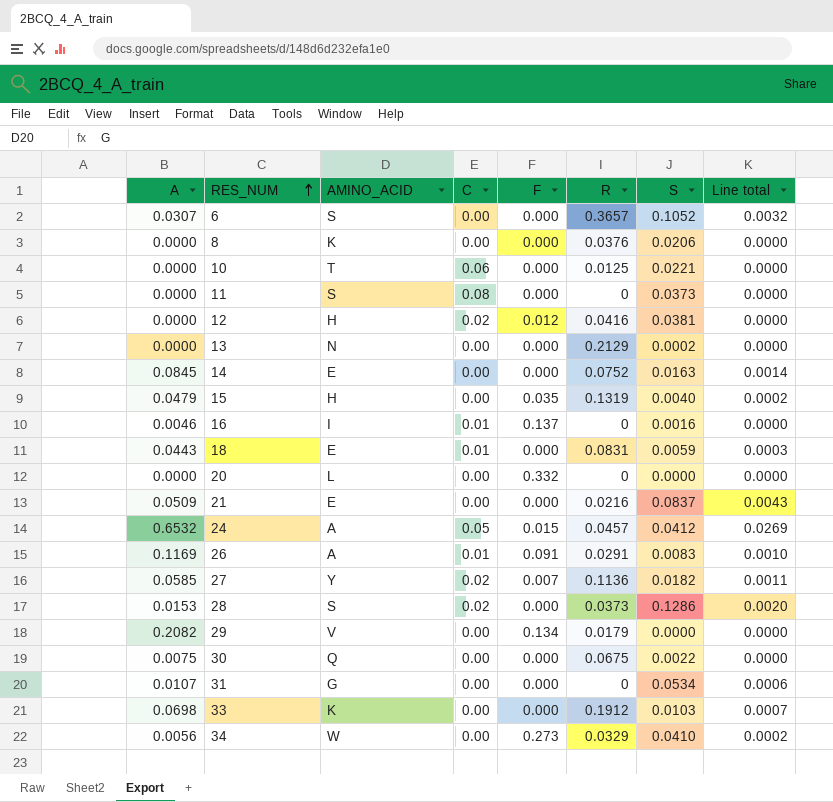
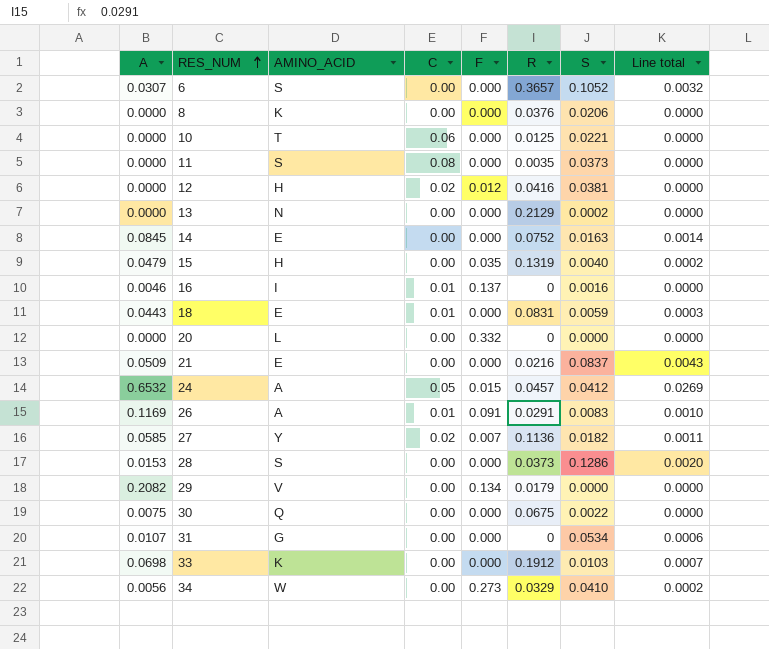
11 | R: 0 -> 0.0035
28 | C: 0.02 -> 0.00

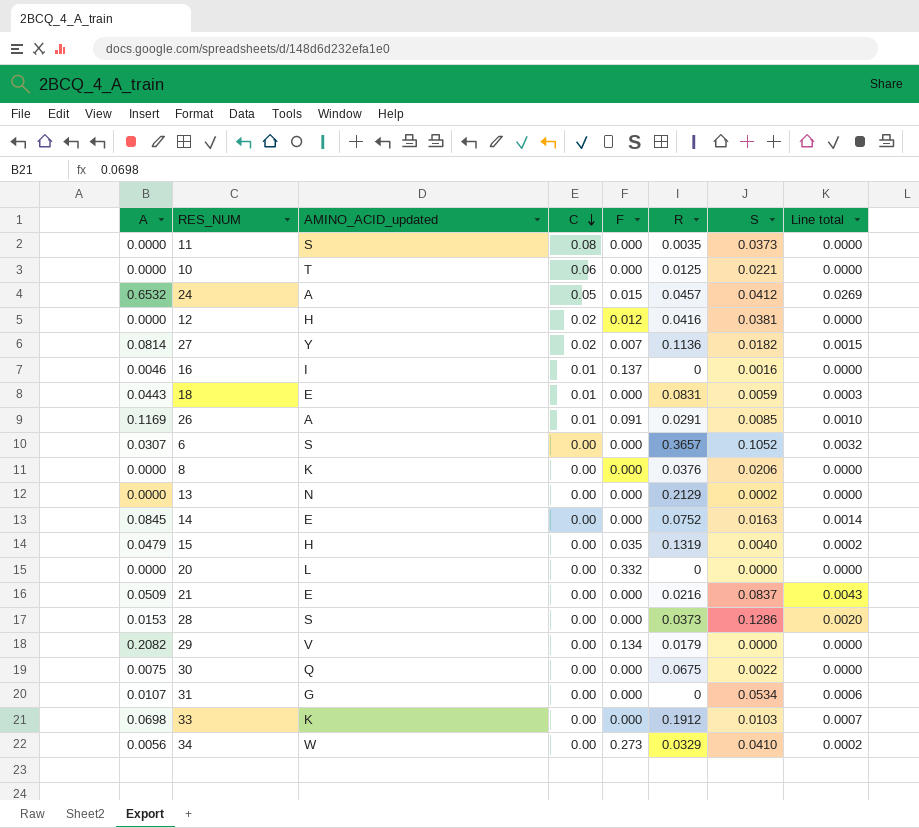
row order: RES_NUM ascending -> C descending
column name: AMINO_ACID -> AMINO_ACID_updated
27 | A: 0.0585 -> 0.0814
27 | Line total: 0.0011 -> 0.0015
26 | S: 0.0083 -> 0.0085

